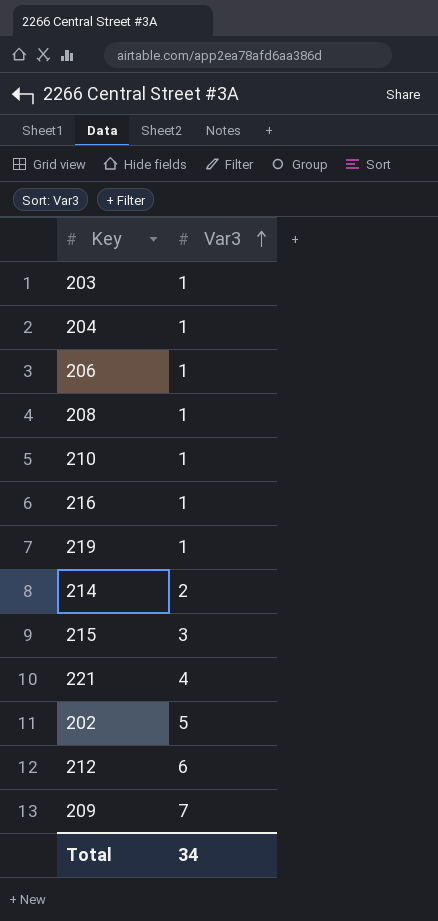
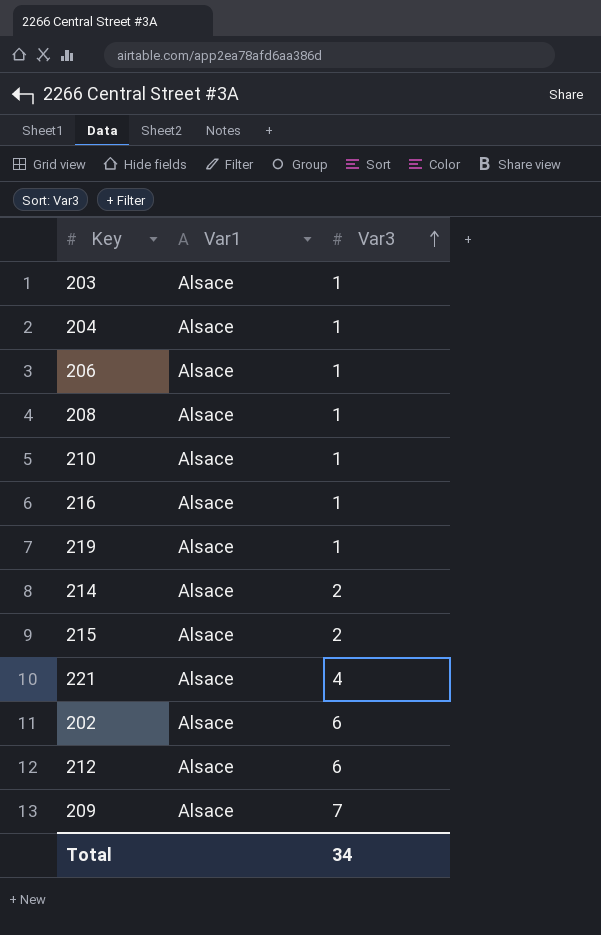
column Var1 | position: none -> 2
215 | Var3: 3 -> 2
202 | Var3: 5 -> 6

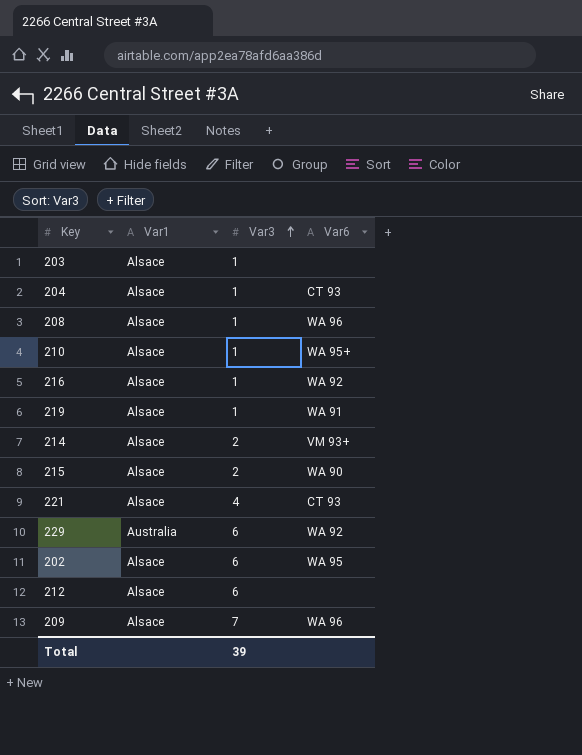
column Var6 | position: none -> 4
row 206: Alsace | 1 -> none
row 229: none -> Australia | 6 | WA 92
Total | Var3: 34 -> 39

